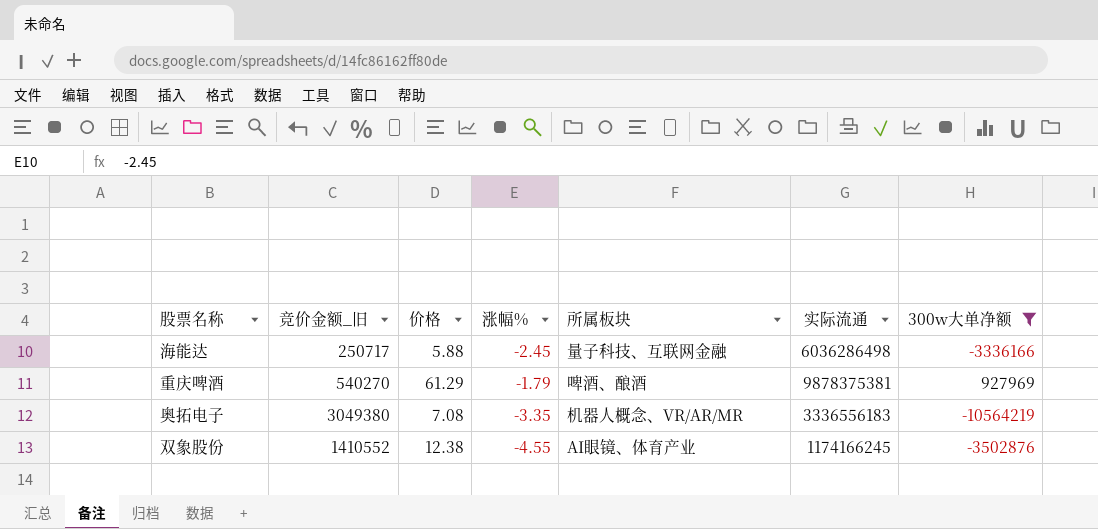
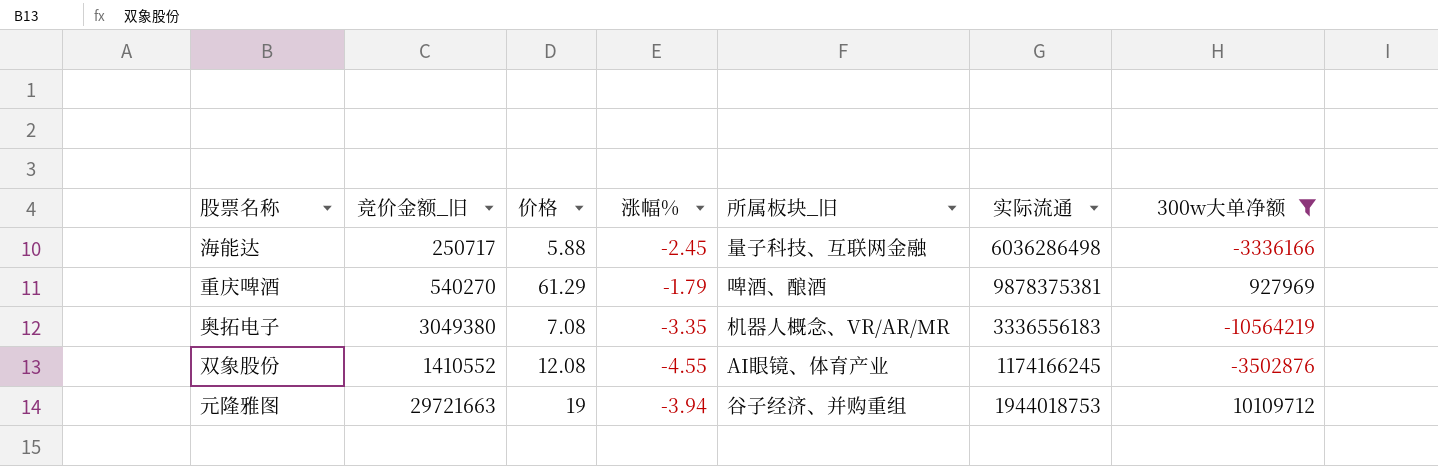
column name: 所属板块 -> 所属板块_旧
双象股份 | 价格: 12.38 -> 12.08
row 元隆雅图: none -> 29721663 | 19 | -3.94 | 谷子经济、并购重组 | 1944018753 | 10109712

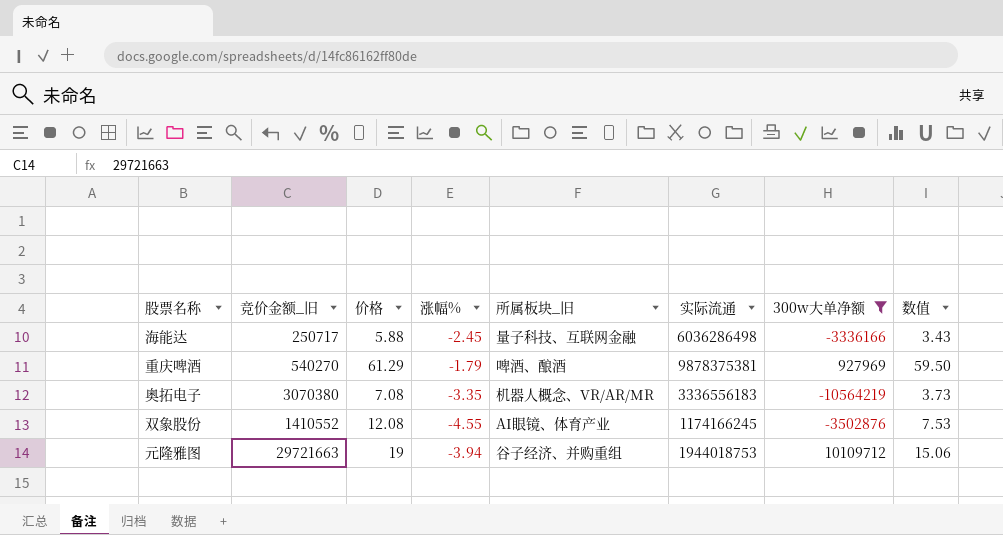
column 数值 | formula: none -> [价格] + [涨幅%]
奥拓电子 | 竞价金额_旧: 3049380 -> 3070380

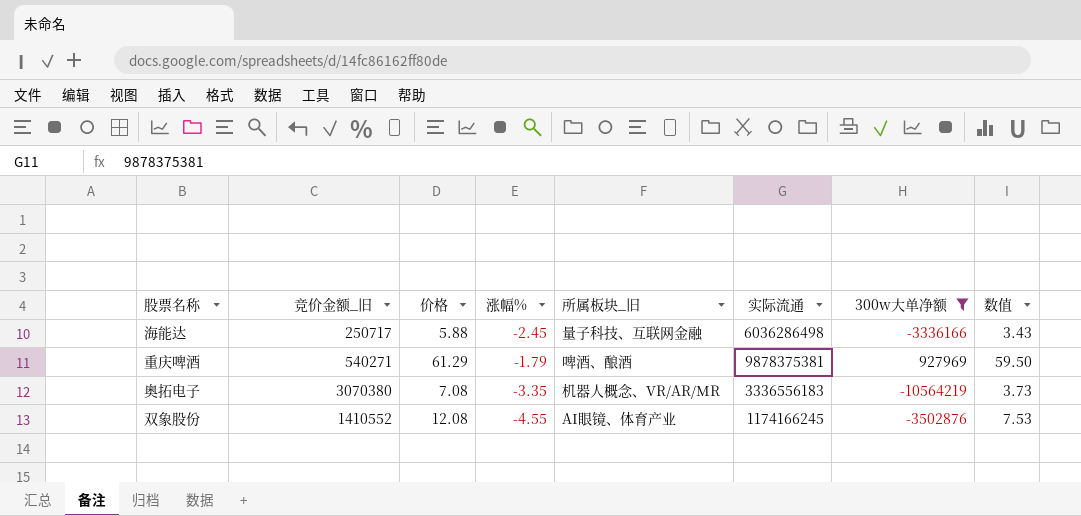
row 元隆雅图: 29721663 | 19 | -3.94 | 谷子经济、并购重组 | 1944018753 | 10109712 | 15.06 -> none
重庆啤酒 | 竞价金额_旧: 540270 -> 540271

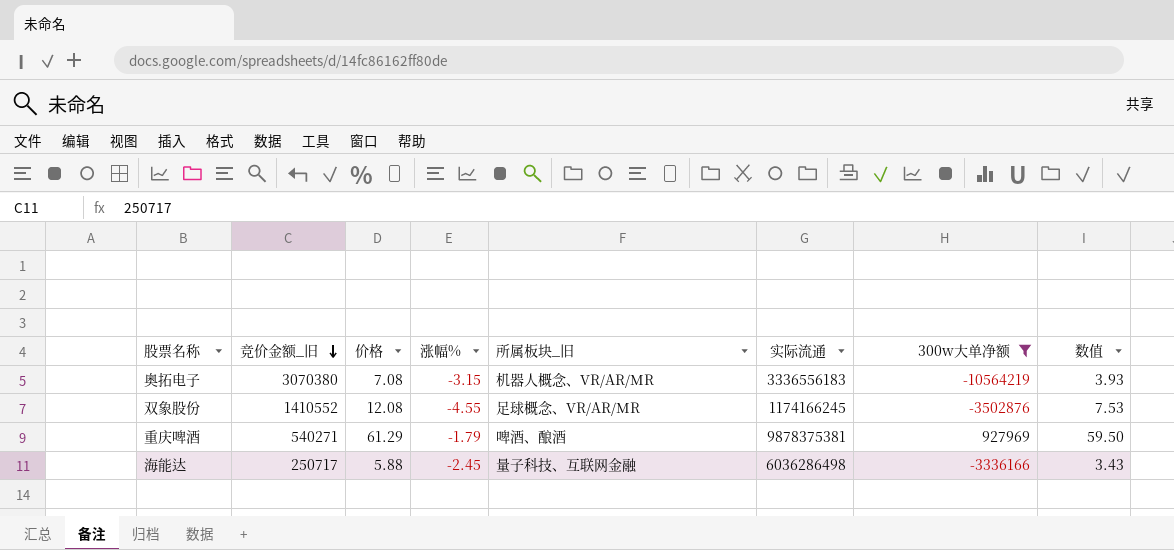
row order: none -> 竞价金额_旧 descending
奥拓电子 | 涨幅%: -3.35 -> -3.15
奥拓电子 | 数值: 3.73 -> 3.93
双象股份 | 所属板块_旧: AI眼镜、体育产业 -> 足球概念、VR/AR/MR

